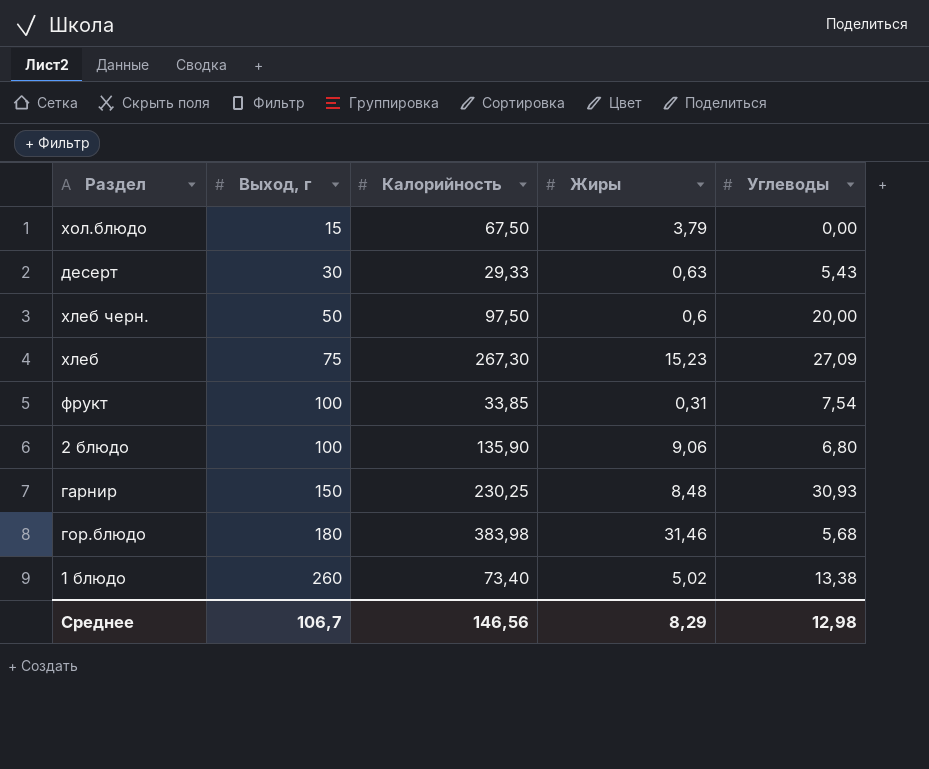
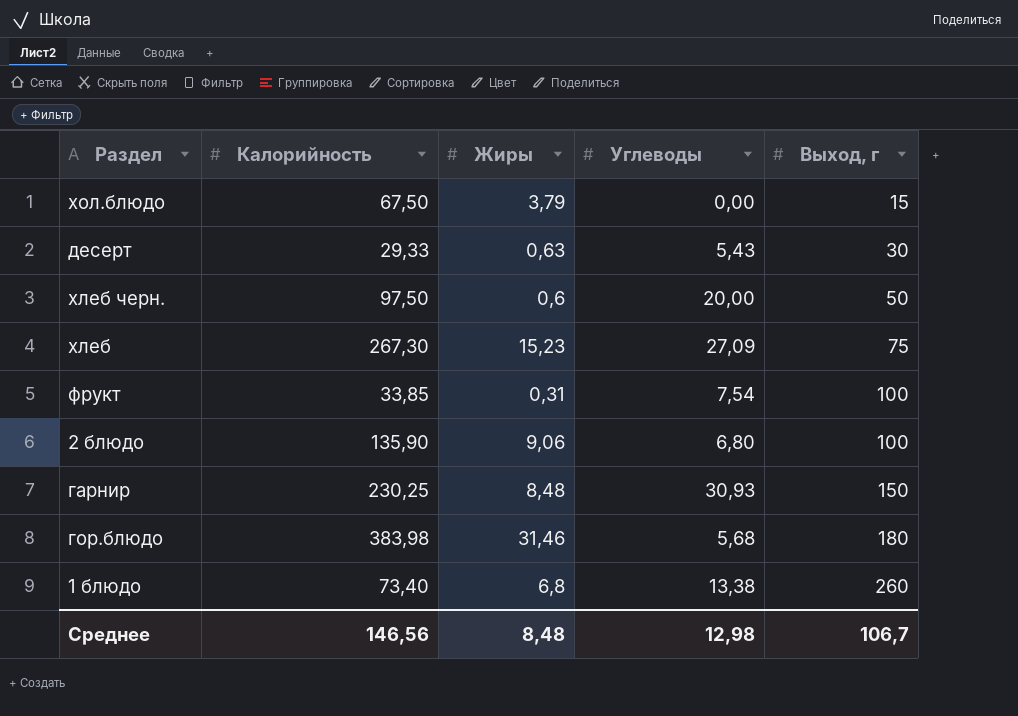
column Выход, г | position: 2 -> 5
1 блюдо | Жиры: 5,02 -> 6,8
Среднее | Жиры: 8,29 -> 8,48

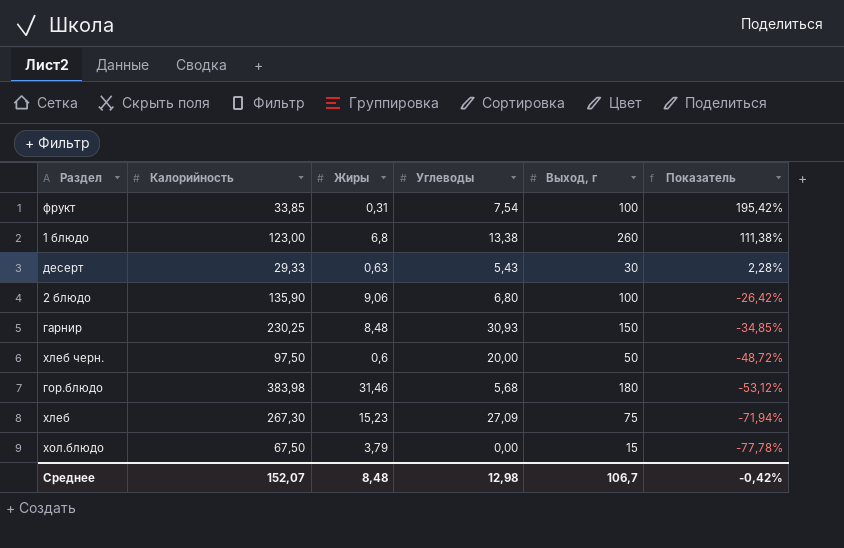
row order: Выход, г ascending -> Показатель descending
column Показатель | formula: none -> ([Выход, г] - [Калорийность]) / [Калорийность]
1 блюдо | Калорийность: 73,40 -> 123,00
Среднее | Калорийность: 146,56 -> 152,07

